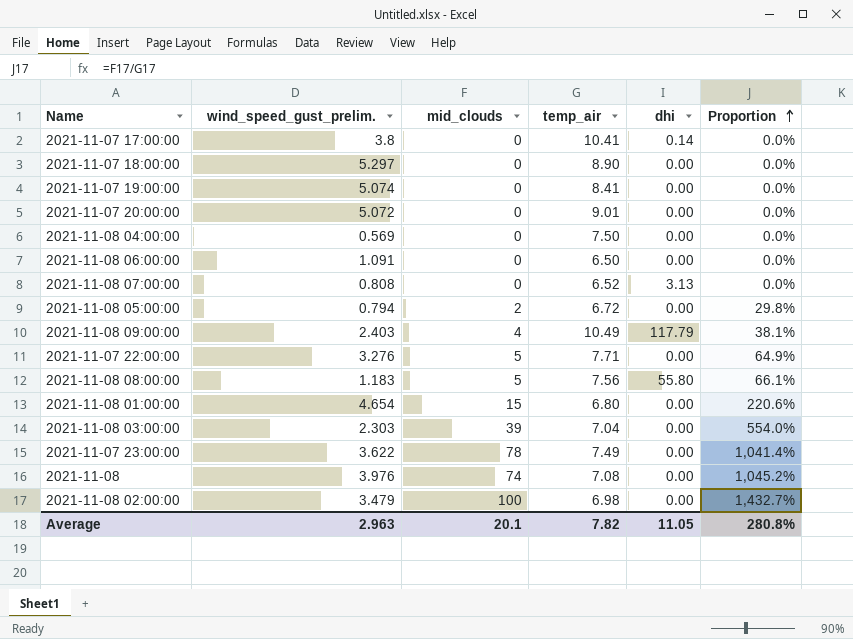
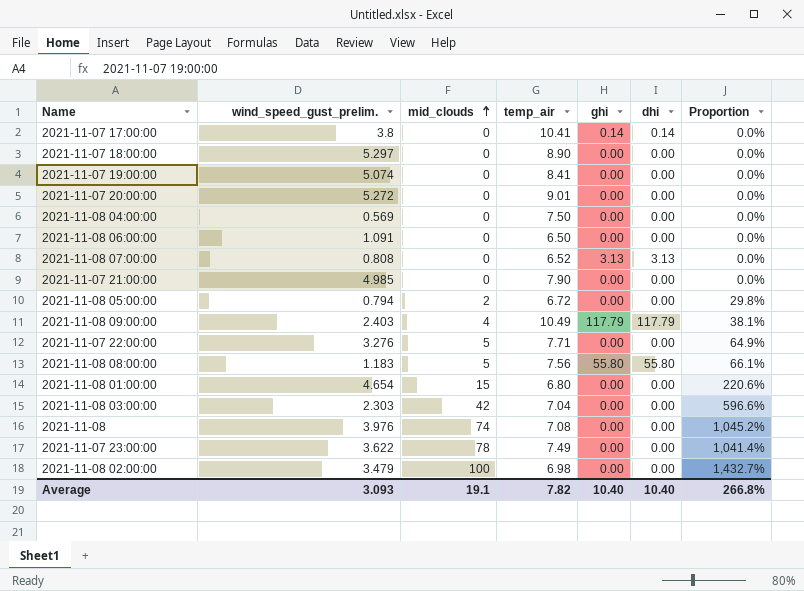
row order: Proportion ascending -> mid_clouds ascending
column ghi | position: none -> 5
2021-11-07 20:00:00 | wind_speed_gust_prelim.: 5.072 -> 5.272
row 2021-11-07 21:00:00: none -> 4.985 | 0 | 7.90 | 0.00 | 0.00 | 0.0%
2021-11-08 03:00:00 | mid_clouds: 39 -> 42
2021-11-08 03:00:00 | Proportion: 554.0% -> 596.6%
Average | wind_speed_gust_prelim.: 2.963 -> 3.093
Average | mid_clouds: 20.1 -> 19.1
Average | dhi: 11.05 -> 10.40
Average | Proportion: 280.8% -> 266.8%

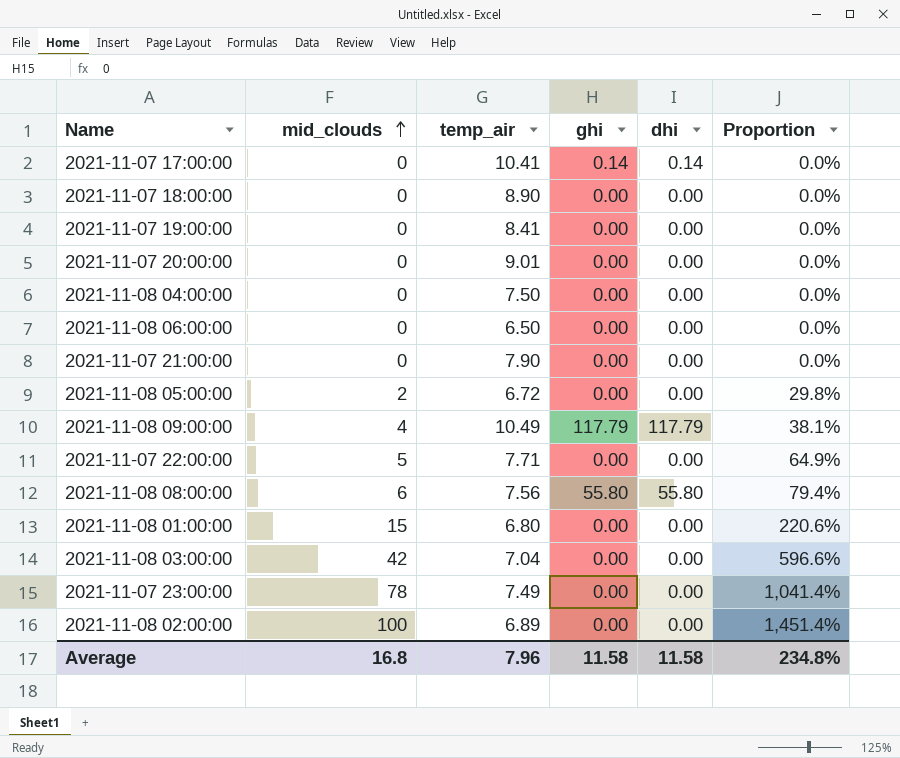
column wind_speed_gust_prelim. | position: 2 -> none
row 2021-11-08 07:00:00: 0.808 | 0 | 6.52 | 3.13 | 3.13 | 0.0% -> none
row 2021-11-08: 3.976 | 74 | 7.08 | 0.00 | 0.00 | 1,045.2% -> none
2021-11-08 08:00:00 | mid_clouds: 5 -> 6
2021-11-08 08:00:00 | Proportion: 66.1% -> 79.4%
2021-11-08 02:00:00 | temp_air: 6.98 -> 6.89
2021-11-08 02:00:00 | Proportion: 1,432.7% -> 1,451.4%
Average | mid_clouds: 19.1 -> 16.8
Average | temp_air: 7.82 -> 7.96
Average | ghi: 10.40 -> 11.58
Average | dhi: 10.40 -> 11.58
Average | Proportion: 266.8% -> 234.8%

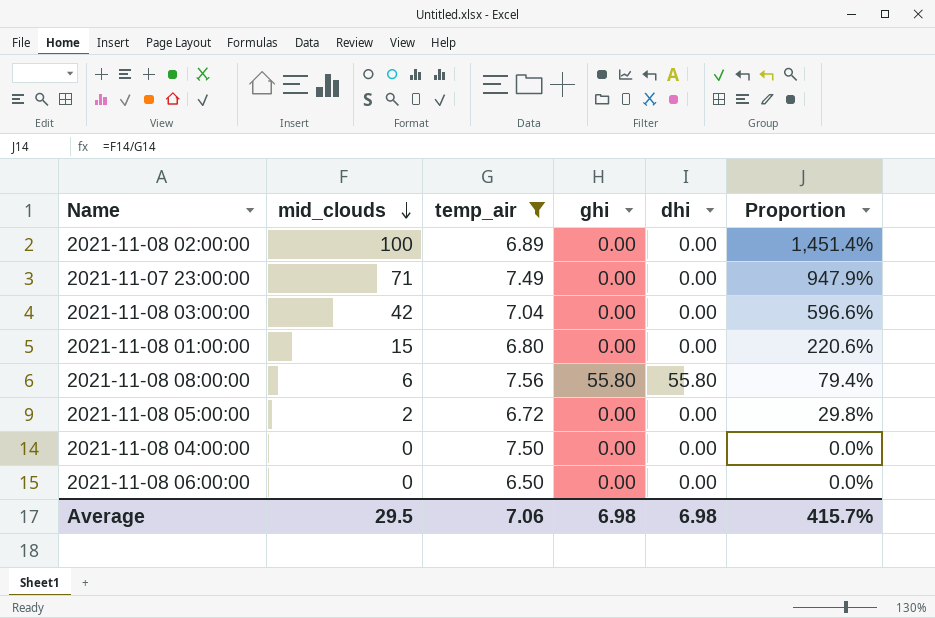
filter: none -> temp_air <= 7.56
row order: mid_clouds ascending -> mid_clouds descending
2021-11-07 23:00:00 | mid_clouds: 78 -> 71
2021-11-07 23:00:00 | Proportion: 1,041.4% -> 947.9%
Average | mid_clouds: 16.8 -> 29.5
Average | temp_air: 7.96 -> 7.06
Average | ghi: 11.58 -> 6.98
Average | dhi: 11.58 -> 6.98
Average | Proportion: 234.8% -> 415.7%

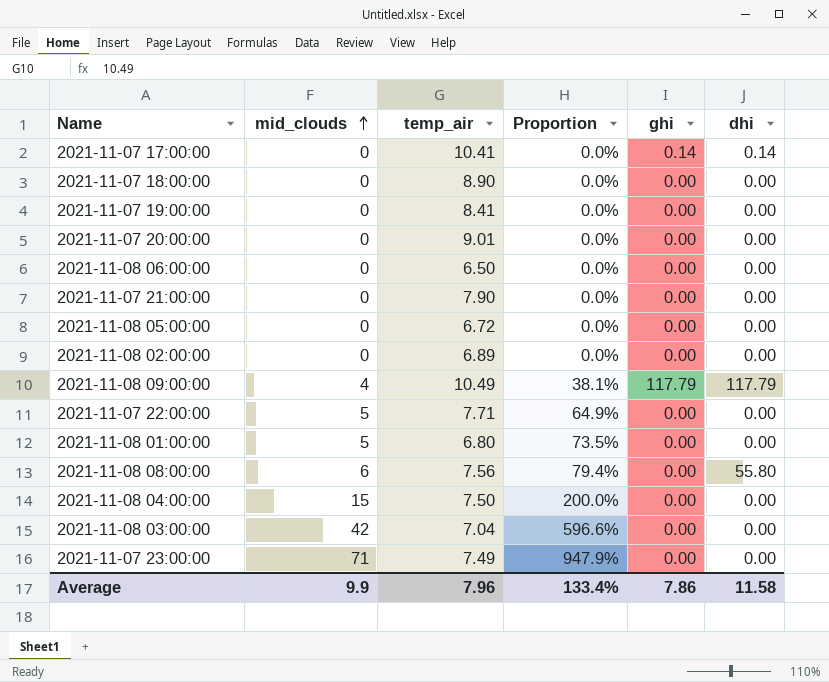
filter: temp_air <= 7.56 -> none
row order: mid_clouds descending -> mid_clouds ascending
column Proportion | position: 6 -> 4
2021-11-08 05:00:00 | mid_clouds: 2 -> 0
2021-11-08 05:00:00 | Proportion: 29.8% -> 0.0%
2021-11-08 02:00:00 | mid_clouds: 100 -> 0
2021-11-08 02:00:00 | Proportion: 1,451.4% -> 0.0%
2021-11-08 01:00:00 | mid_clouds: 15 -> 5
2021-11-08 01:00:00 | Proportion: 220.6% -> 73.5%
2021-11-08 08:00:00 | ghi: 55.80 -> 0.00
2021-11-08 04:00:00 | mid_clouds: 0 -> 15
2021-11-08 04:00:00 | Proportion: 0.0% -> 200.0%
Average | mid_clouds: 29.5 -> 9.9
Average | temp_air: 7.06 -> 7.96
Average | Proportion: 415.7% -> 133.4%
Average | ghi: 6.98 -> 7.86
Average | dhi: 6.98 -> 11.58

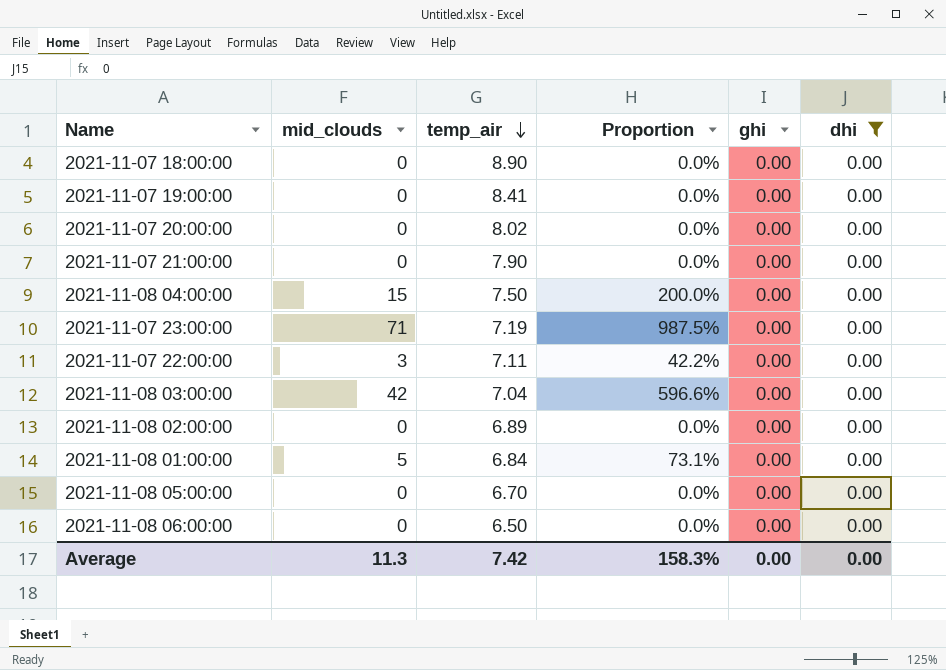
filter: none -> dhi = 0.00
row order: mid_clouds ascending -> temp_air descending
2021-11-07 20:00:00 | temp_air: 9.01 -> 8.02
2021-11-07 23:00:00 | temp_air: 7.49 -> 7.19
2021-11-07 23:00:00 | Proportion: 947.9% -> 987.5%
2021-11-07 22:00:00 | mid_clouds: 5 -> 3
2021-11-07 22:00:00 | temp_air: 7.71 -> 7.11
2021-11-07 22:00:00 | Proportion: 64.9% -> 42.2%
2021-11-08 01:00:00 | temp_air: 6.80 -> 6.84
2021-11-08 01:00:00 | Proportion: 73.5% -> 73.1%
2021-11-08 05:00:00 | temp_air: 6.72 -> 6.70
Average | mid_clouds: 9.9 -> 11.3
Average | temp_air: 7.96 -> 7.42
Average | Proportion: 133.4% -> 158.3%
Average | ghi: 7.86 -> 0.00
Average | dhi: 11.58 -> 0.00

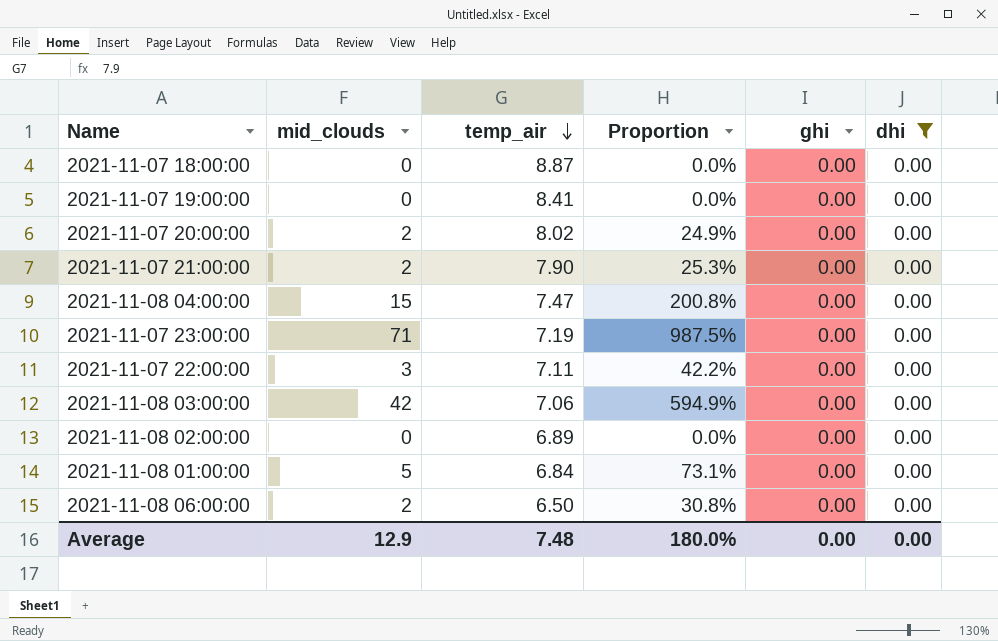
row 2021-11-08 05:00:00: 0 | 6.70 | 0.0% | 0.00 | 0.00 -> none
2021-11-07 18:00:00 | temp_air: 8.90 -> 8.87
2021-11-07 20:00:00 | mid_clouds: 0 -> 2
2021-11-07 20:00:00 | Proportion: 0.0% -> 24.9%
2021-11-07 21:00:00 | mid_clouds: 0 -> 2
2021-11-07 21:00:00 | Proportion: 0.0% -> 25.3%
2021-11-08 04:00:00 | temp_air: 7.50 -> 7.47
2021-11-08 04:00:00 | Proportion: 200.0% -> 200.8%
2021-11-08 03:00:00 | temp_air: 7.04 -> 7.06
2021-11-08 03:00:00 | Proportion: 596.6% -> 594.9%
2021-11-08 06:00:00 | mid_clouds: 0 -> 2
2021-11-08 06:00:00 | Proportion: 0.0% -> 30.8%
Average | mid_clouds: 11.3 -> 12.9
Average | temp_air: 7.42 -> 7.48
Average | Proportion: 158.3% -> 180.0%

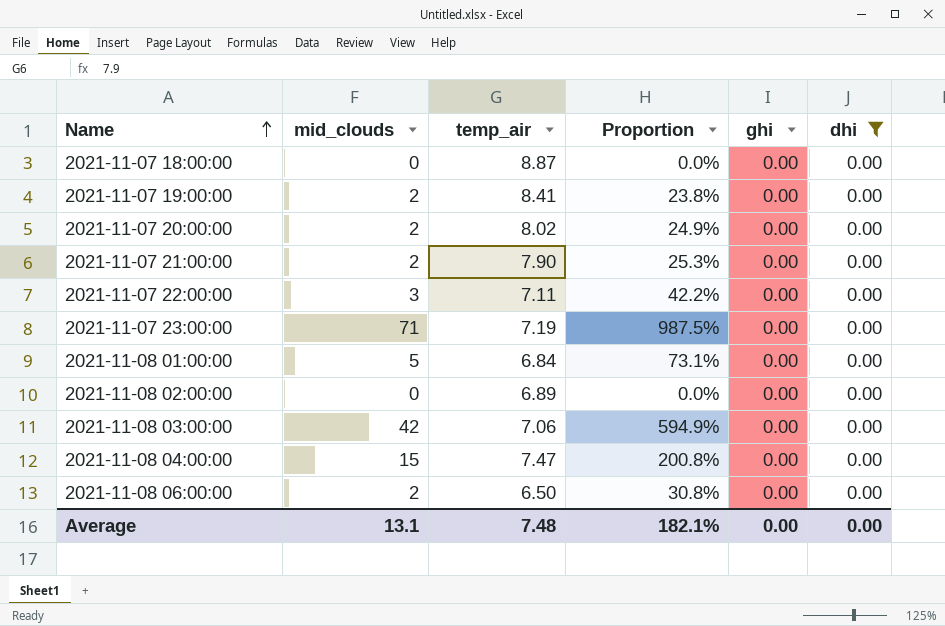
row order: temp_air descending -> Name ascending
2021-11-07 19:00:00 | mid_clouds: 0 -> 2
2021-11-07 19:00:00 | Proportion: 0.0% -> 23.8%
Average | mid_clouds: 12.9 -> 13.1
Average | Proportion: 180.0% -> 182.1%

